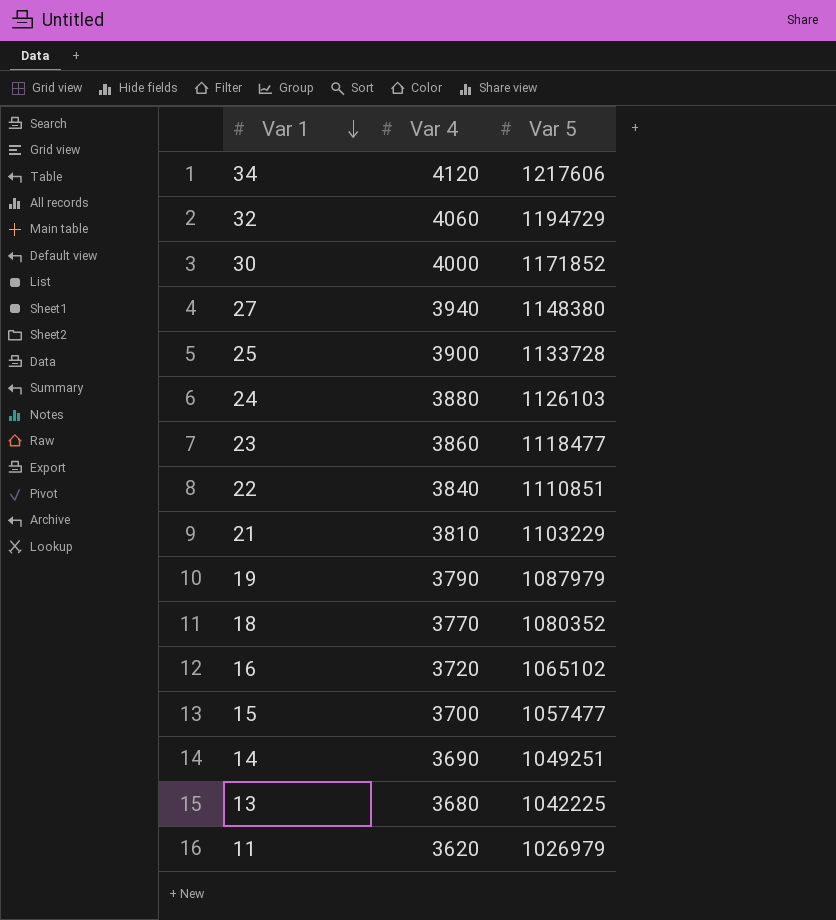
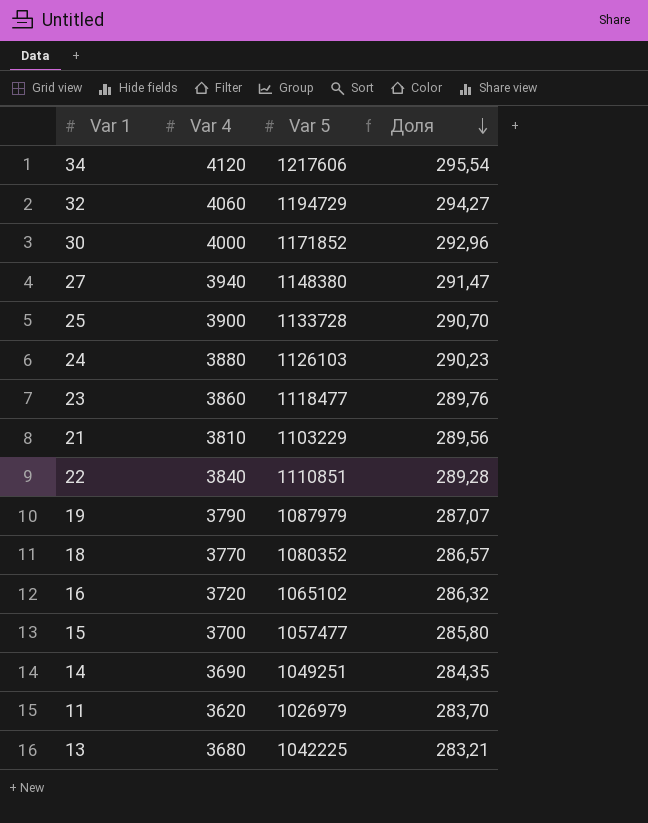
row order: Var 1 descending -> Доля descending
column Доля | formula: none -> [Var 5] / [Var 4]

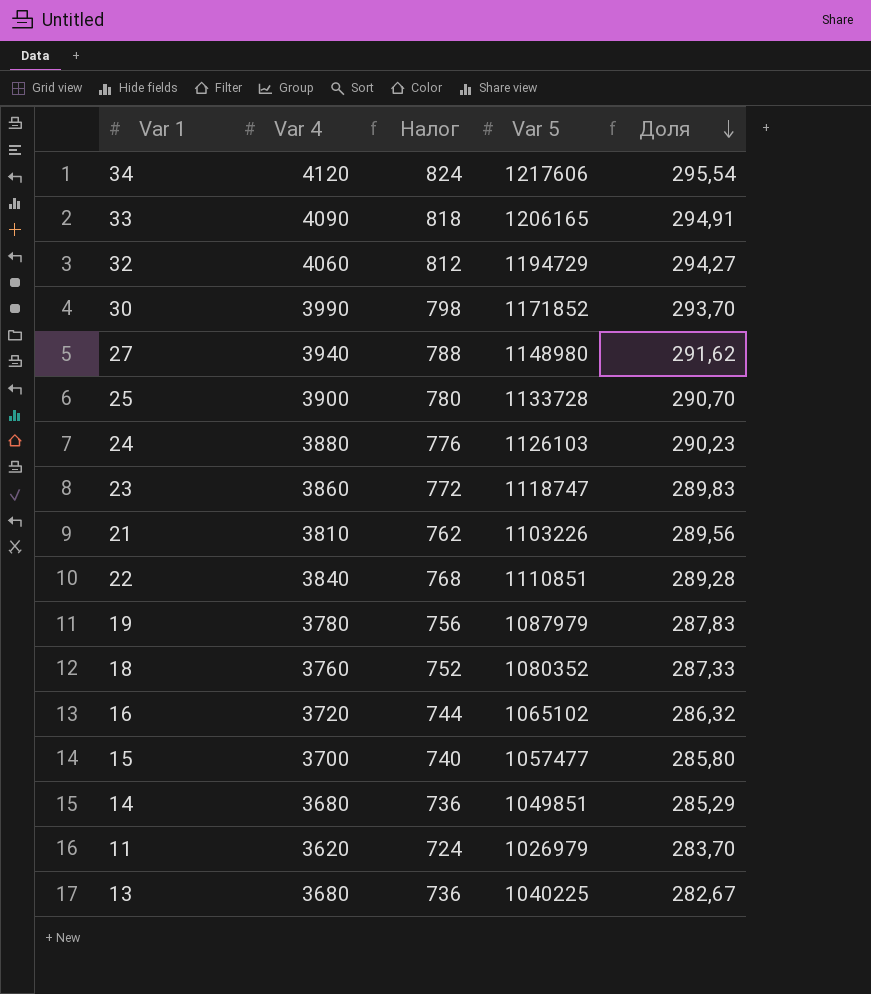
column Налог | formula: none -> [Var 4] * 0,2
row 33: none -> 4090 | 818 | 1206165 | 294,91
30 | Var 4: 4000 -> 3990
30 | Доля: 292,96 -> 293,70
27 | Var 5: 1148380 -> 1148980
27 | Доля: 291,47 -> 291,62
23 | Var 5: 1118477 -> 1118747
23 | Доля: 289,76 -> 289,83
21 | Var 5: 1103229 -> 1103226
19 | Var 4: 3790 -> 3780
19 | Доля: 287,07 -> 287,83
18 | Var 4: 3770 -> 3760
18 | Доля: 286,57 -> 287,33
14 | Var 4: 3690 -> 3680
14 | Var 5: 1049251 -> 1049851
14 | Доля: 284,35 -> 285,29
13 | Var 5: 1042225 -> 1040225
13 | Доля: 283,21 -> 282,67

